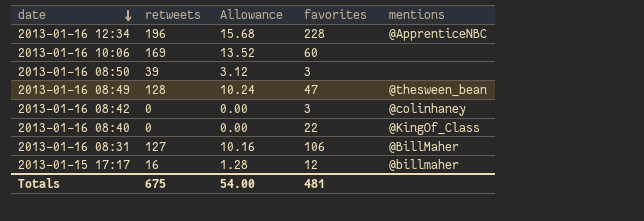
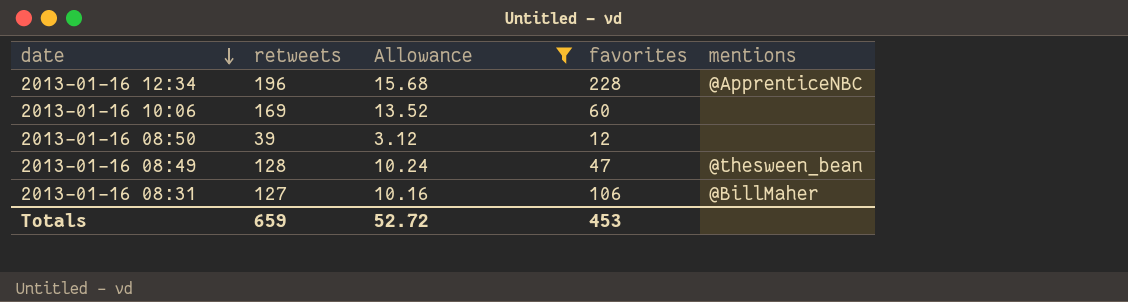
filter: none -> Allowance >= 3.12
2013-01-16 08:50 | favorites: 3 -> 12
Totals | retweets: 675 -> 659
Totals | Allowance: 54.00 -> 52.72
Totals | favorites: 481 -> 453

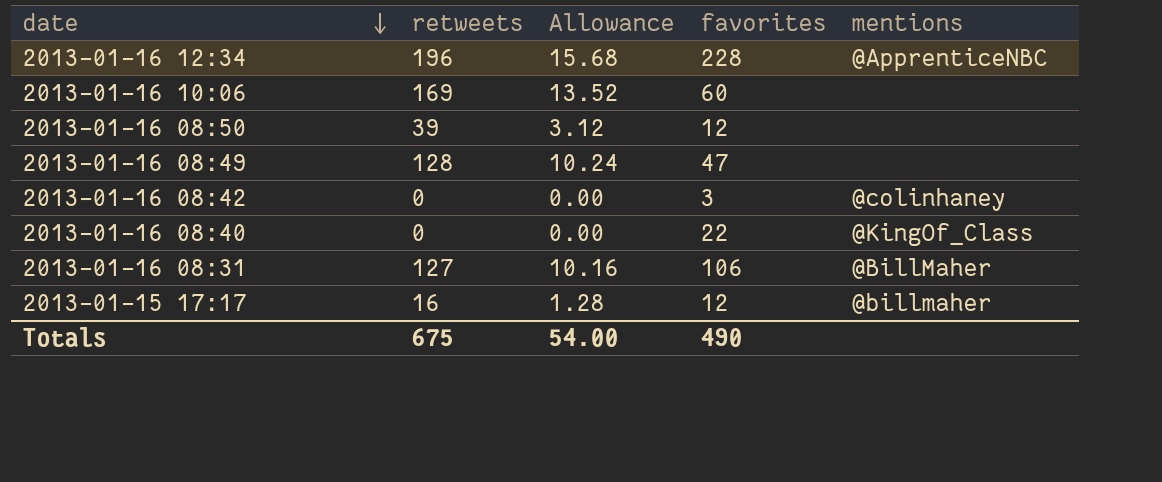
filter: Allowance >= 3.12 -> none
2013-01-16 08:49 | mentions: @thesween_bean -> none
Totals | retweets: 659 -> 675
Totals | Allowance: 52.72 -> 54.00
Totals | favorites: 453 -> 490

